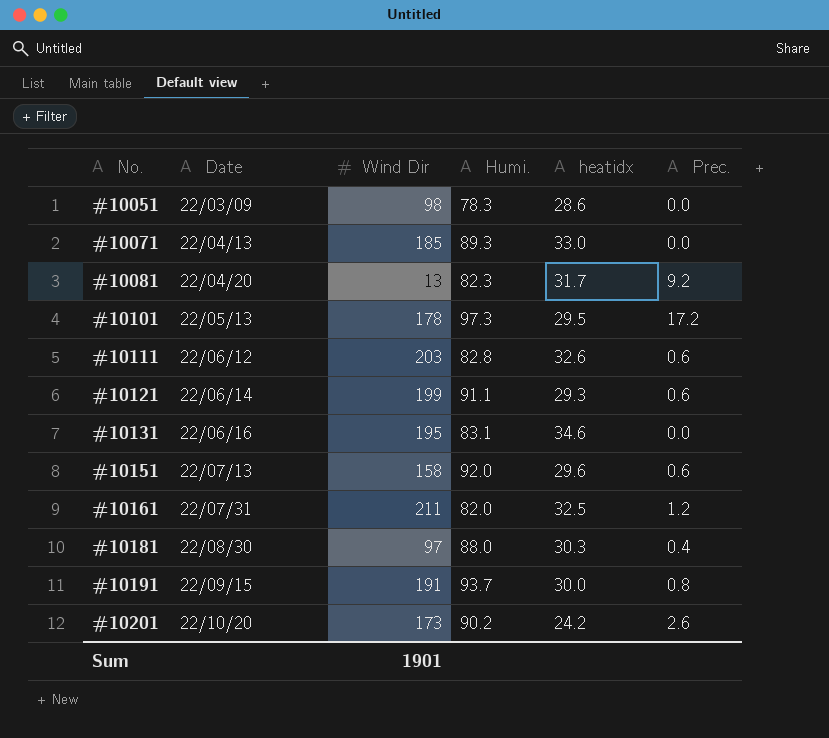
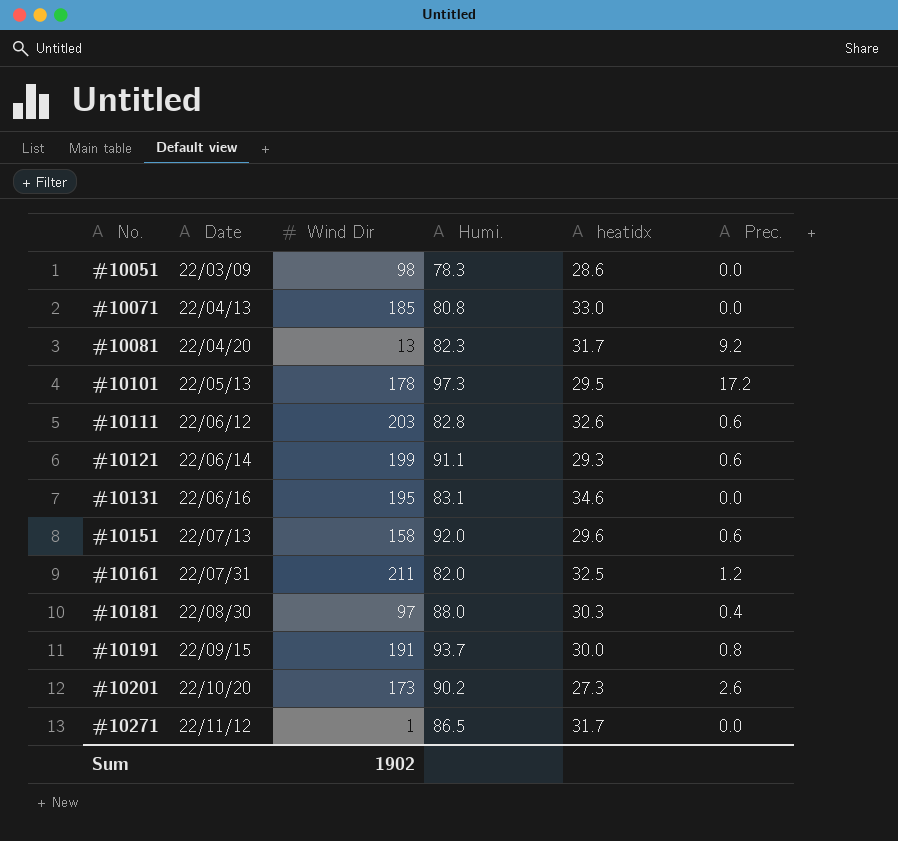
#10071 | Humi.: 89.3 -> 80.8
#10201 | heatidx: 24.2 -> 27.3
row #10271: none -> 22/11/12 | 1 | 86.5 | 31.7 | 0.0
Sum | Wind Dir: 1901 -> 1902

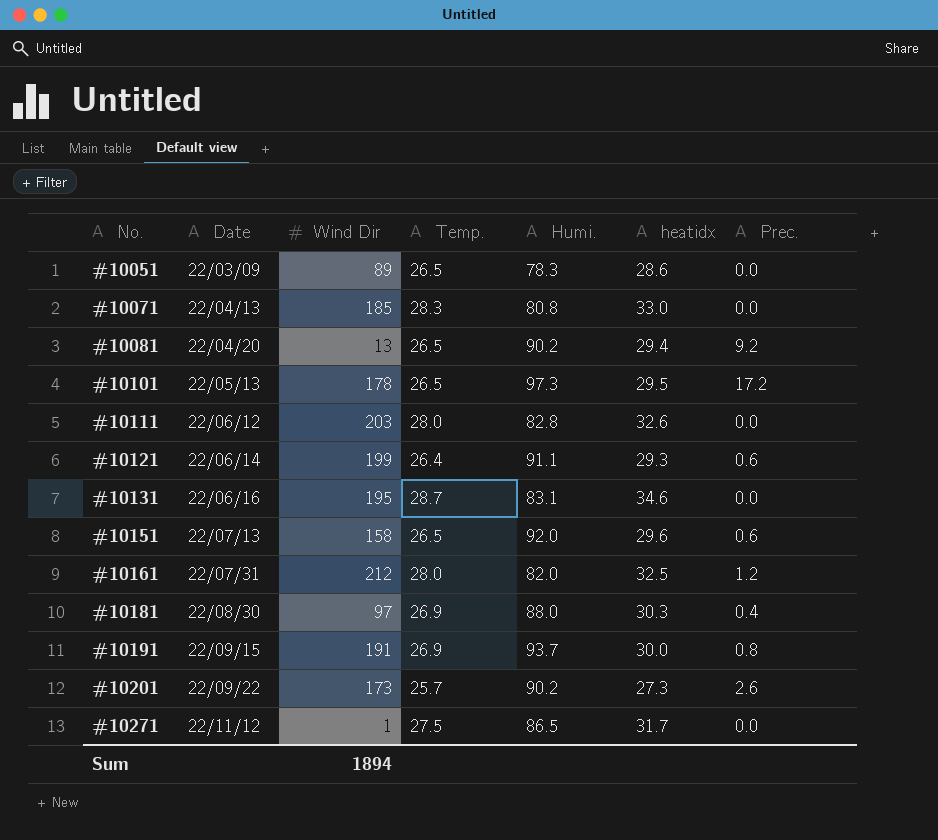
column Temp. | position: none -> 4
#10051 | Wind Dir: 98 -> 89
#10081 | Humi.: 82.3 -> 90.2
#10081 | heatidx: 31.7 -> 29.4
#10111 | Prec.: 0.6 -> 0.0
#10161 | Wind Dir: 211 -> 212
#10201 | Date: 22/10/20 -> 22/09/22
Sum | Wind Dir: 1902 -> 1894

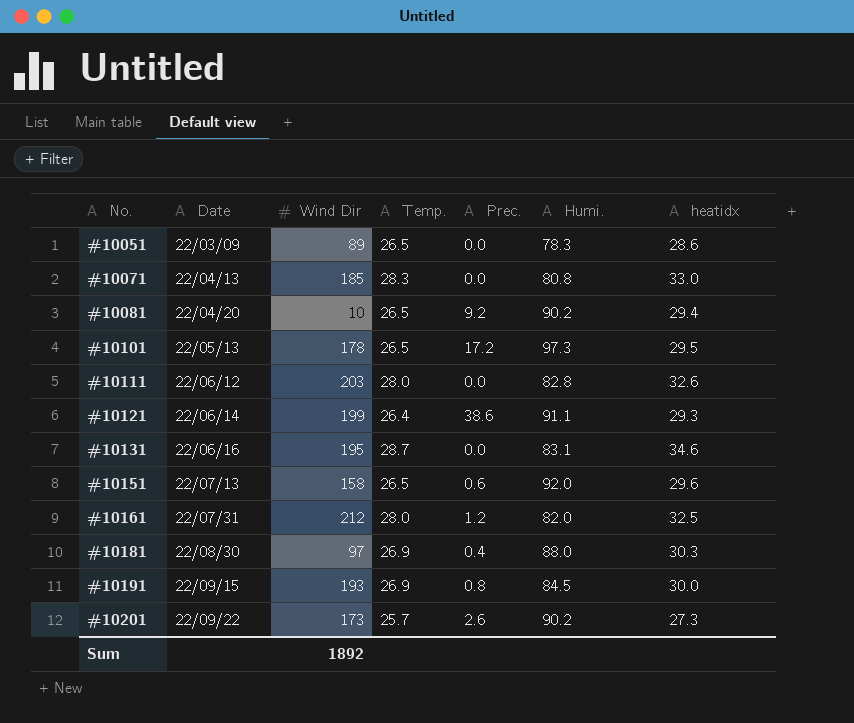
column Prec. | position: 7 -> 5
row #10271: 22/11/12 | 1 | 27.5 | 86.5 | 31.7 | 0.0 -> none
#10081 | Wind Dir: 13 -> 10
#10121 | Prec.: 0.6 -> 38.6
#10191 | Wind Dir: 191 -> 193
#10191 | Humi.: 93.7 -> 84.5
Sum | Wind Dir: 1894 -> 1892

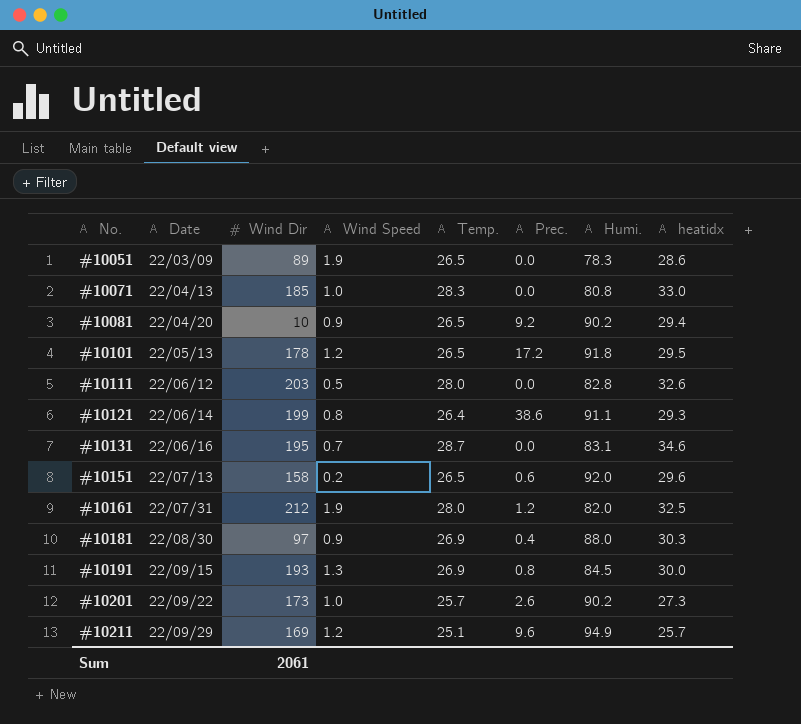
column Wind Speed | position: none -> 4
#10101 | Humi.: 97.3 -> 91.8
row #10211: none -> 22/09/29 | 169 | 1.2 | 25.1 | 9.6 | 94.9 | 25.7
Sum | Wind Dir: 1892 -> 2061

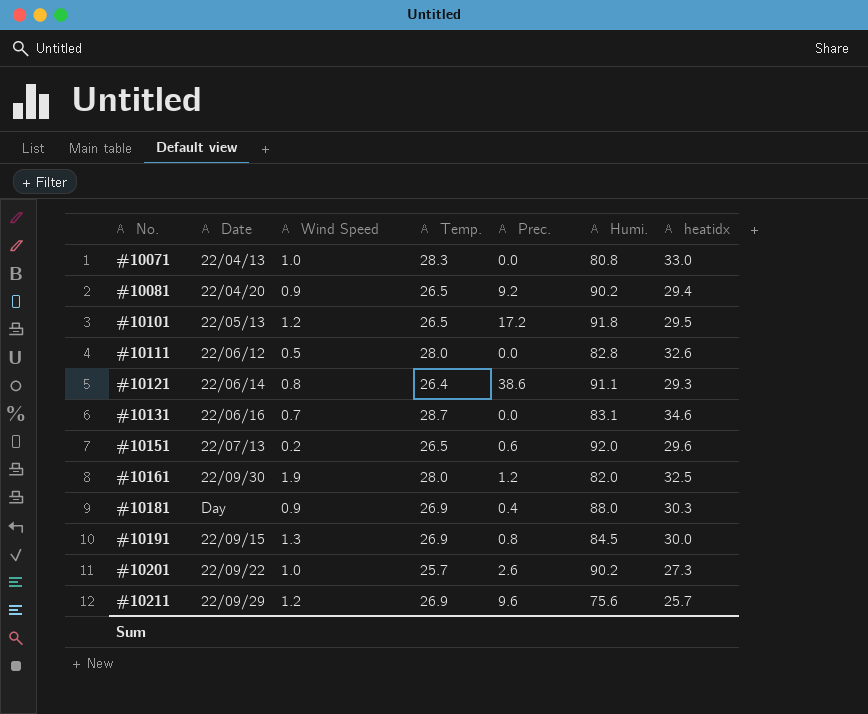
column Wind Dir | position: 3 -> none
row #10051: 22/03/09 | 89 | 1.9 | 26.5 | 0.0 | 78.3 | 28.6 -> none
#10161 | Date: 22/07/31 -> 22/09/30
#10181 | Date: 22/08/30 -> Day
#10211 | Temp.: 25.1 -> 26.9
#10211 | Humi.: 94.9 -> 75.6

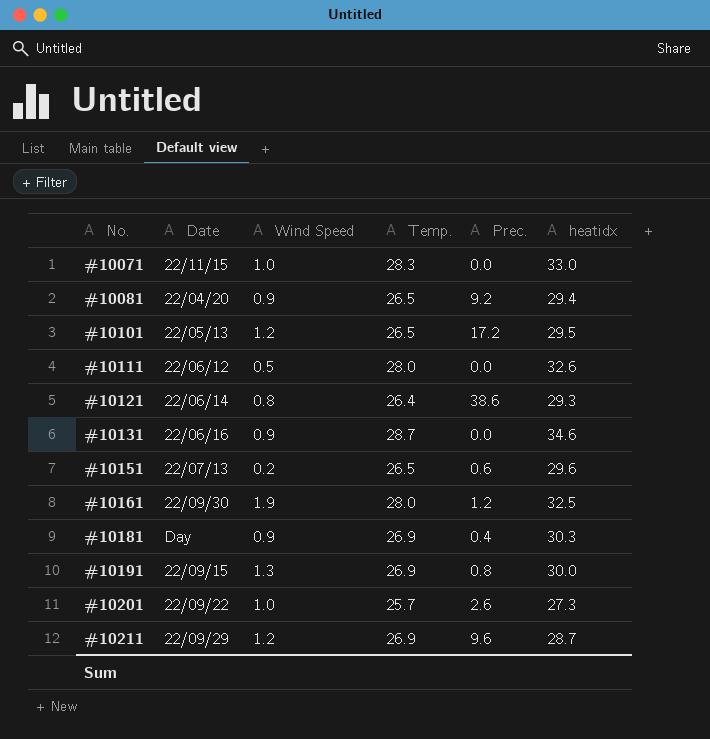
column Humi. | position: 6 -> none
#10071 | Date: 22/04/13 -> 22/11/15
#10131 | Wind Speed: 0.7 -> 0.9
#10211 | heatidx: 25.7 -> 28.7

